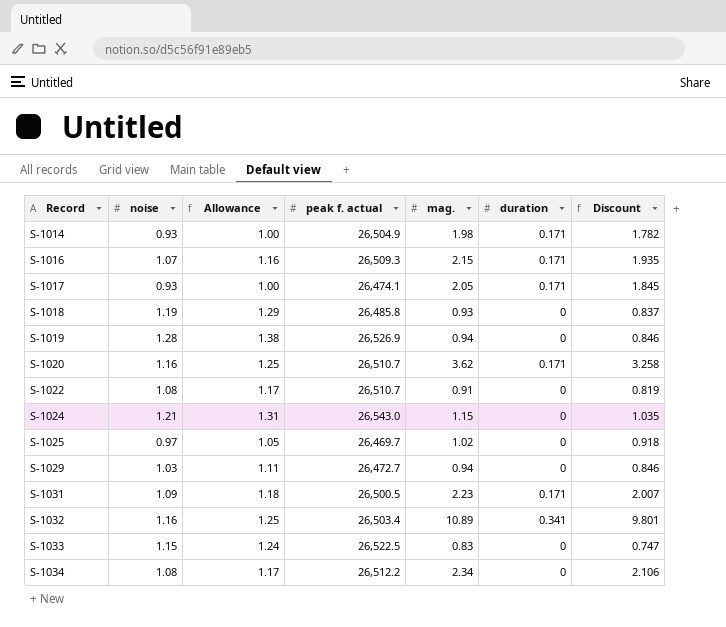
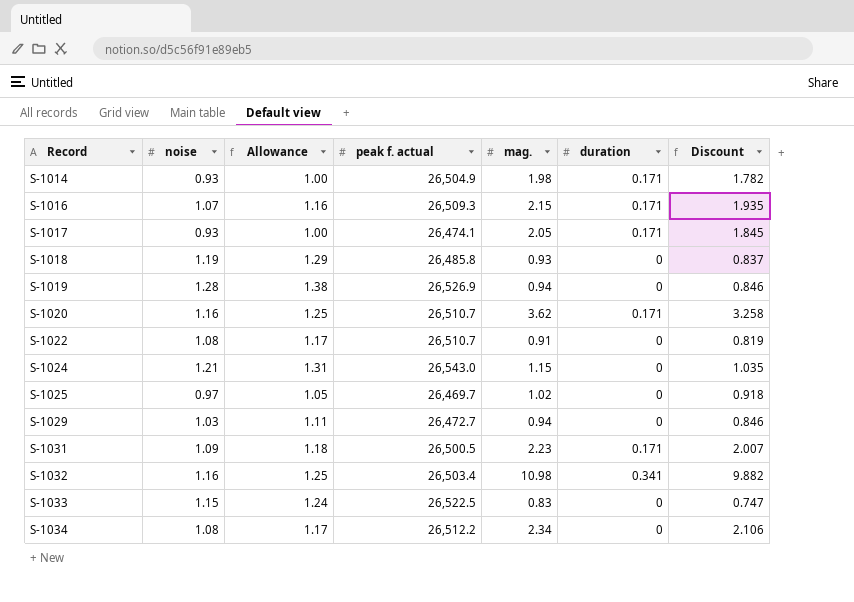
S-1032 | mag.: 10.89 -> 10.98
S-1032 | Discount: 9.801 -> 9.882

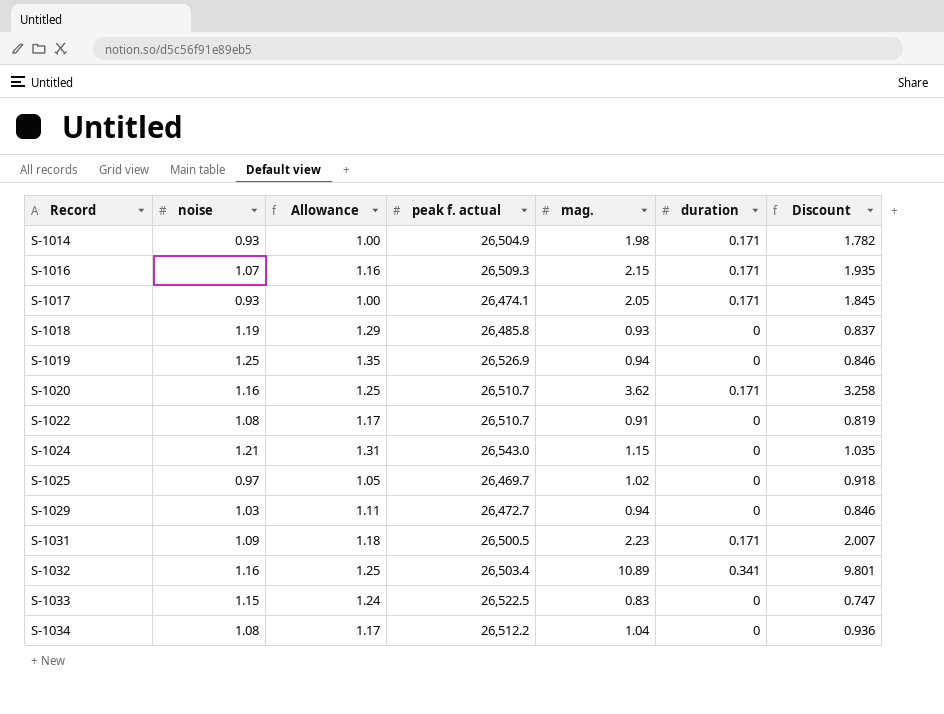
S-1019 | noise: 1.28 -> 1.25
S-1019 | Allowance: 1.38 -> 1.35
S-1032 | mag.: 10.98 -> 10.89
S-1032 | Discount: 9.882 -> 9.801
S-1034 | mag.: 2.34 -> 1.04
S-1034 | Discount: 2.106 -> 0.936

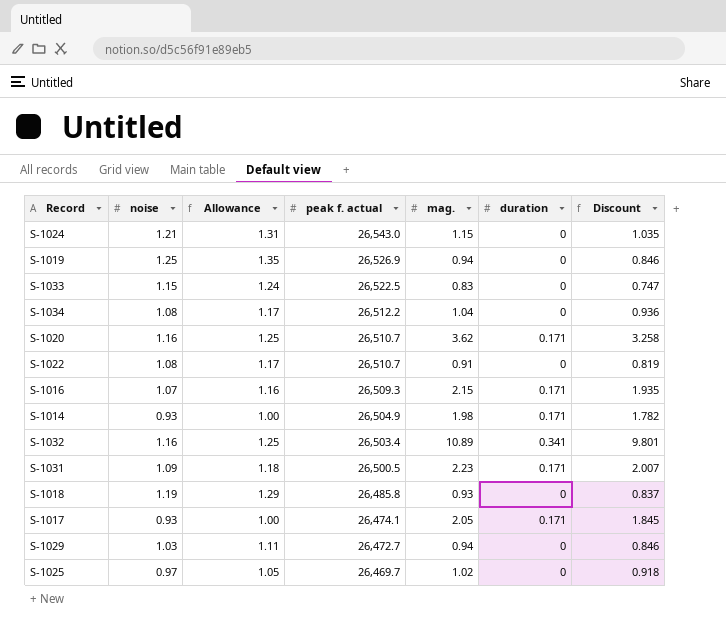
row order: Record ascending -> peak f. actual descending

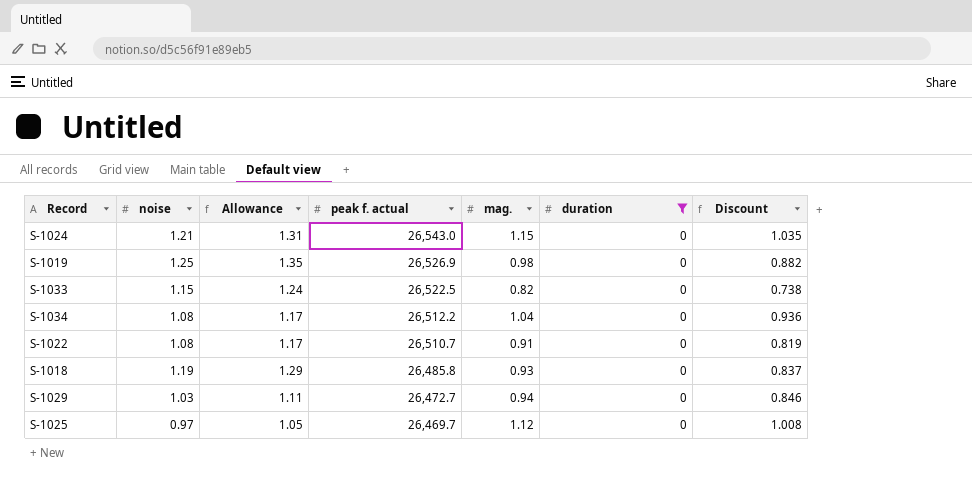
filter: none -> duration = 0
S-1019 | mag.: 0.94 -> 0.98
S-1019 | Discount: 0.846 -> 0.882
S-1033 | mag.: 0.83 -> 0.82
S-1033 | Discount: 0.747 -> 0.738
S-1025 | mag.: 1.02 -> 1.12
S-1025 | Discount: 0.918 -> 1.008

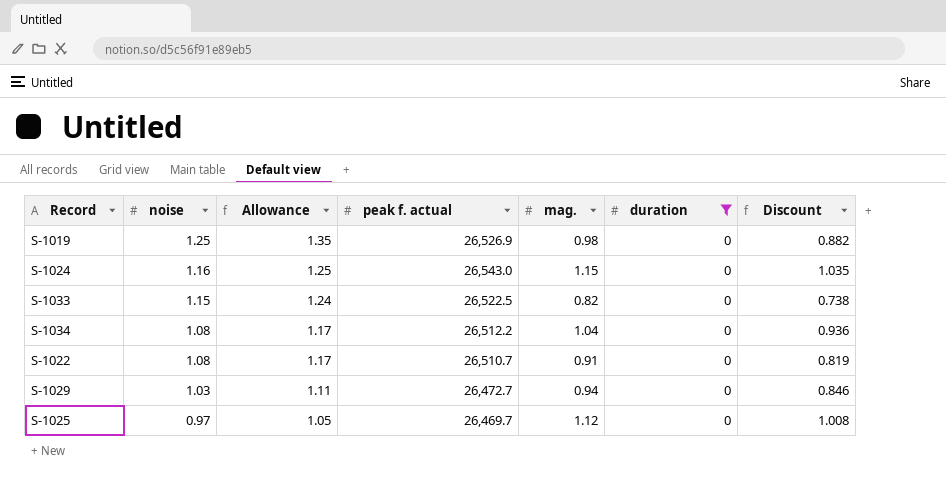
row order: peak f. actual descending -> noise descending
row S-1018: 1.19 | 1.29 | 26,485.8 | 0.93 | 0 | 0.837 -> none
S-1024 | noise: 1.21 -> 1.16
S-1024 | Allowance: 1.31 -> 1.25

